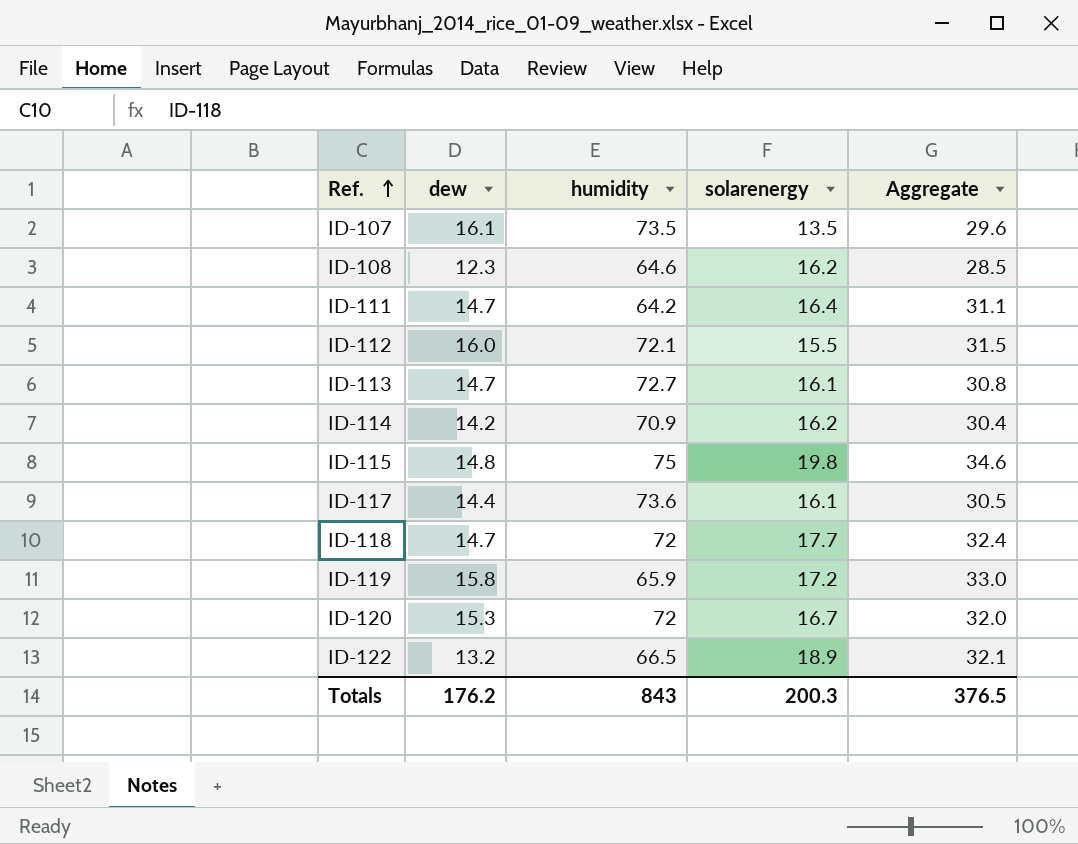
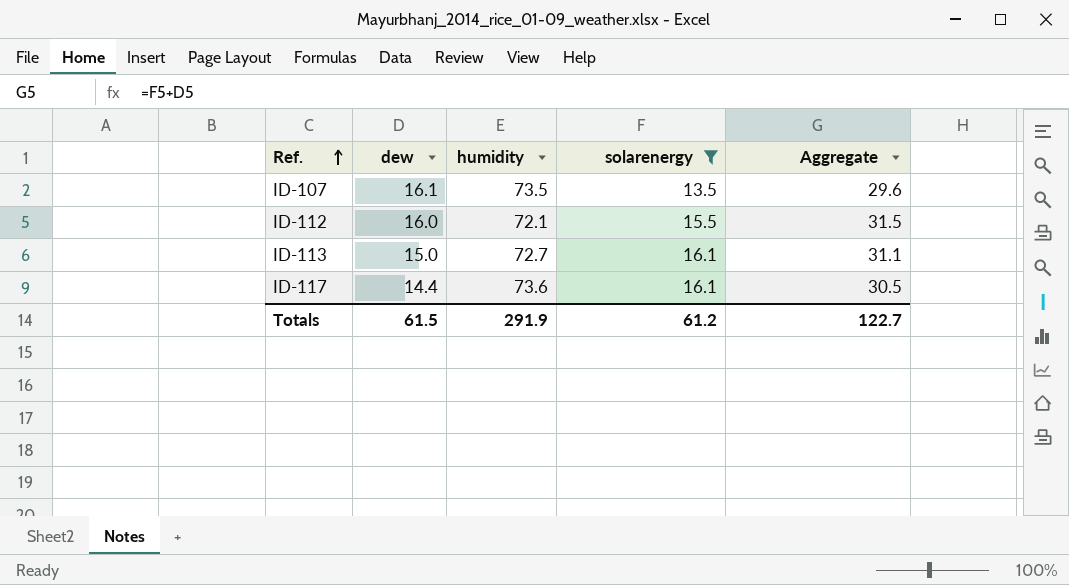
filter: none -> solarenergy <= 16.1
ID-113 | dew: 14.7 -> 15.0
ID-113 | Aggregate: 30.8 -> 31.1
Totals | dew: 176.2 -> 61.5
Totals | humidity: 843 -> 291.9
Totals | solarenergy: 200.3 -> 61.2
Totals | Aggregate: 376.5 -> 122.7

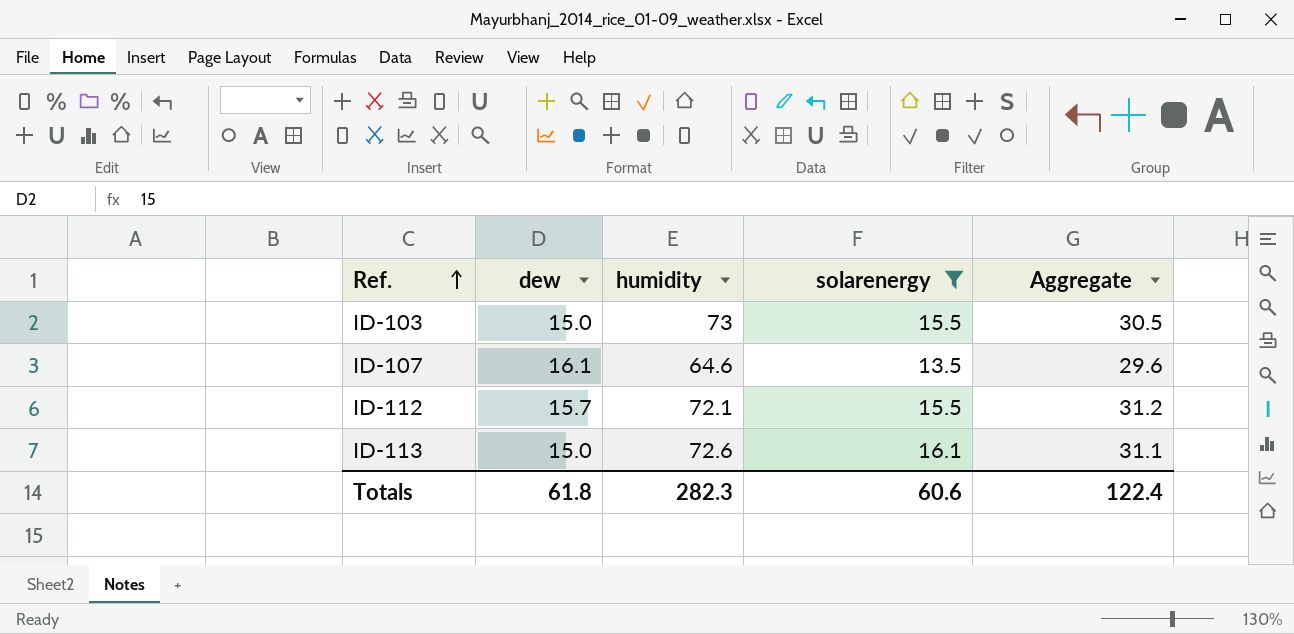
row ID-117: 14.4 | 73.6 | 16.1 | 30.5 -> none
row ID-103: none -> 15.0 | 73 | 15.5 | 30.5
ID-107 | humidity: 73.5 -> 64.6
ID-112 | dew: 16.0 -> 15.7
ID-112 | Aggregate: 31.5 -> 31.2
ID-113 | humidity: 72.7 -> 72.6
Totals | dew: 61.5 -> 61.8
Totals | humidity: 291.9 -> 282.3
Totals | solarenergy: 61.2 -> 60.6
Totals | Aggregate: 122.7 -> 122.4

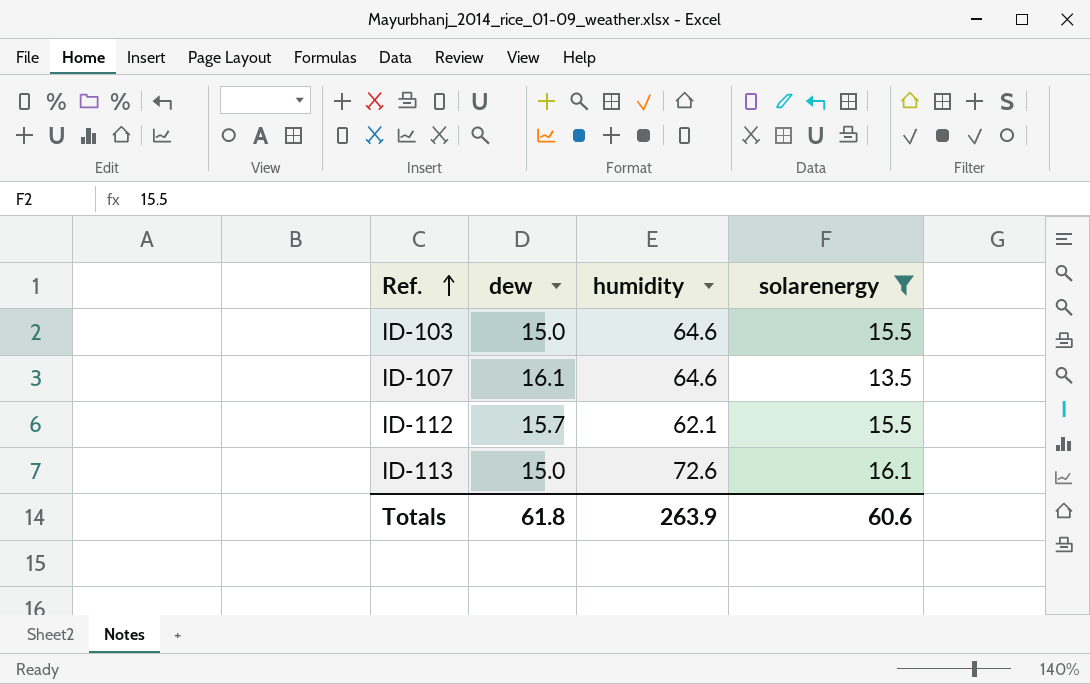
column Aggregate | formula: [dew] + [solarenergy] -> none
ID-103 | humidity: 73 -> 64.6
ID-112 | humidity: 72.1 -> 62.1
Totals | humidity: 282.3 -> 263.9

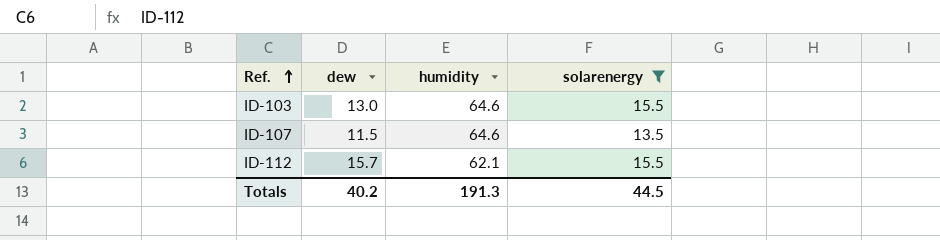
row ID-113: 15.0 | 72.6 | 16.1 -> none
ID-103 | dew: 15.0 -> 13.0
ID-107 | dew: 16.1 -> 11.5
Totals | dew: 61.8 -> 40.2
Totals | humidity: 263.9 -> 191.3
Totals | solarenergy: 60.6 -> 44.5

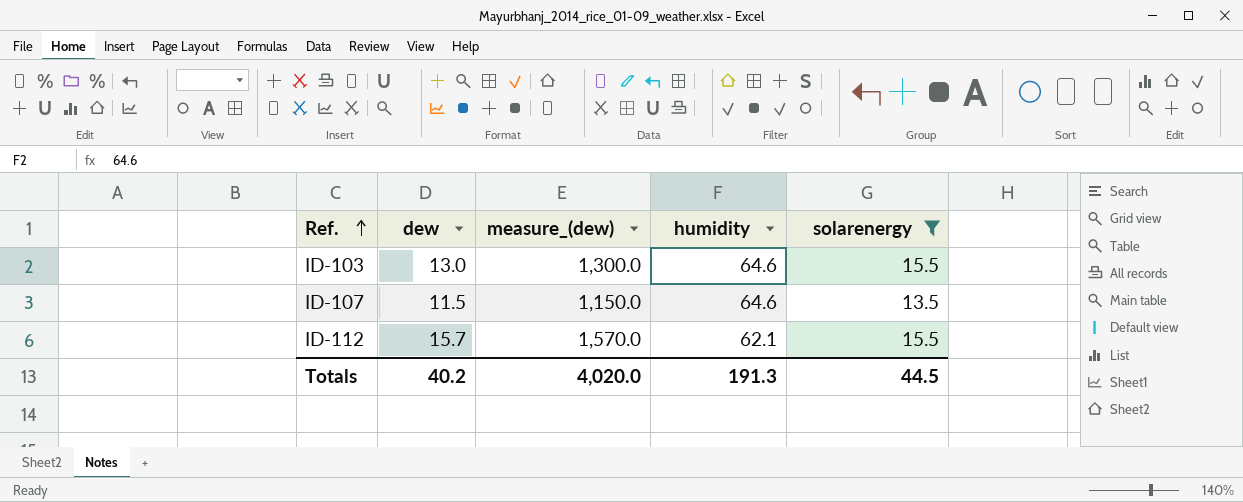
column measure_(dew) | formula: none -> [dew] * 100

